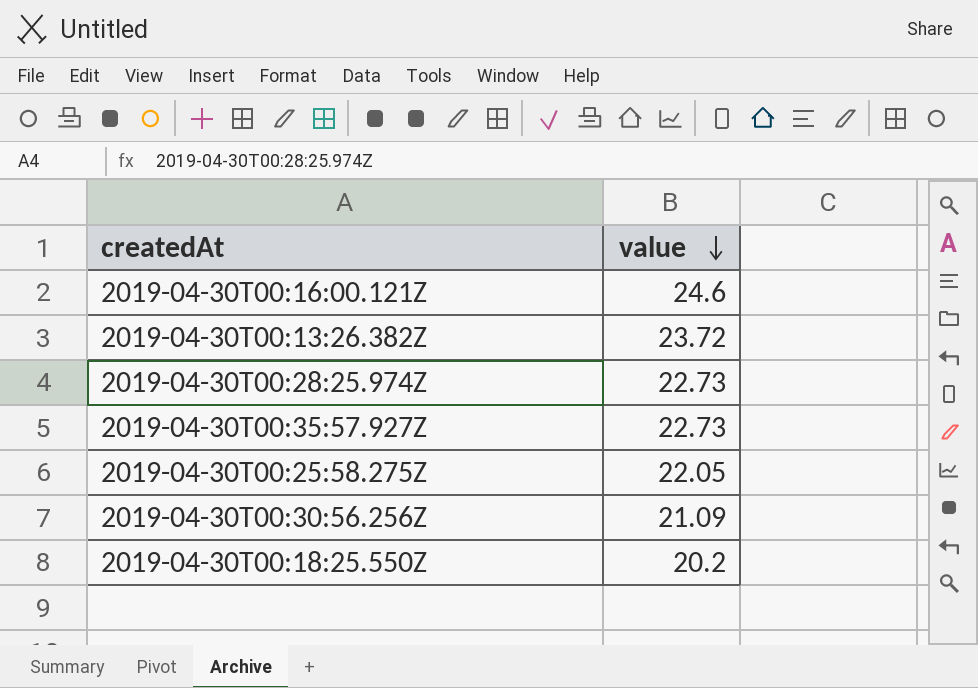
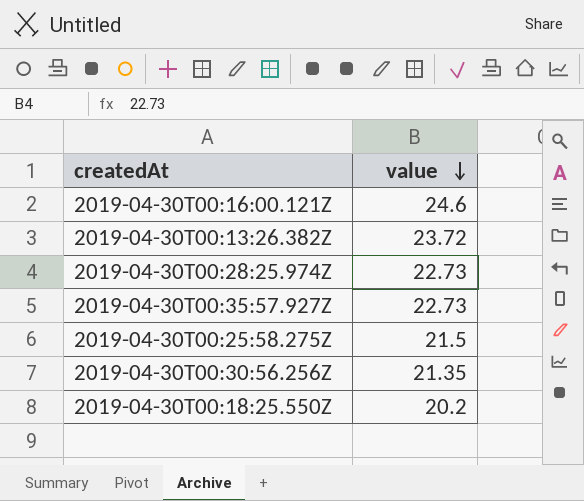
2019-04-30T00:25:58.275Z | value: 22.05 -> 21.5
2019-04-30T00:30:56.256Z | value: 21.09 -> 21.35

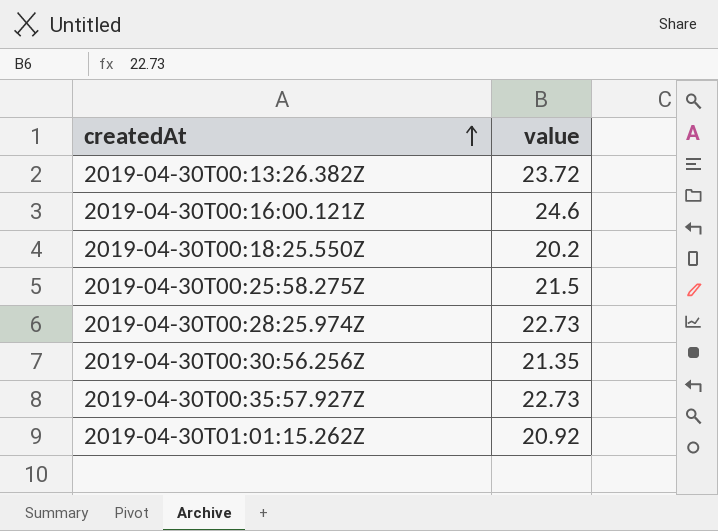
row order: value descending -> createdAt ascending
row 2019-04-30T01:01:15.262Z: none -> 20.92

